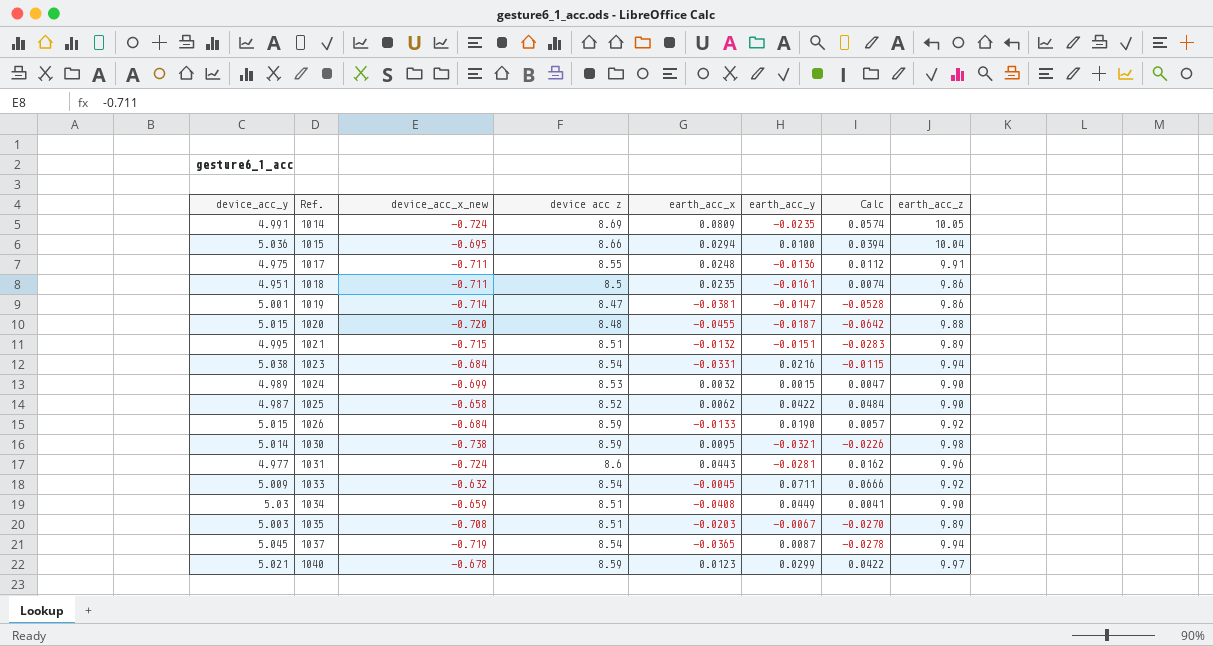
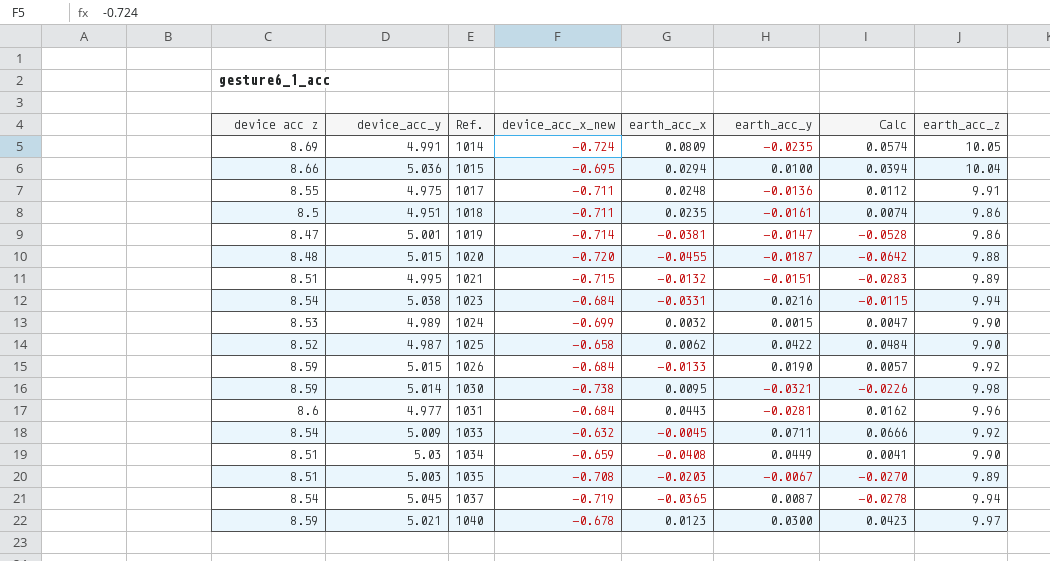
column device acc z | position: 4 -> 1
1031 | device_acc_x_new: -0.724 -> -0.684
1040 | earth_acc_y: 0.0299 -> 0.0300
1040 | Calc: 0.0422 -> 0.0423

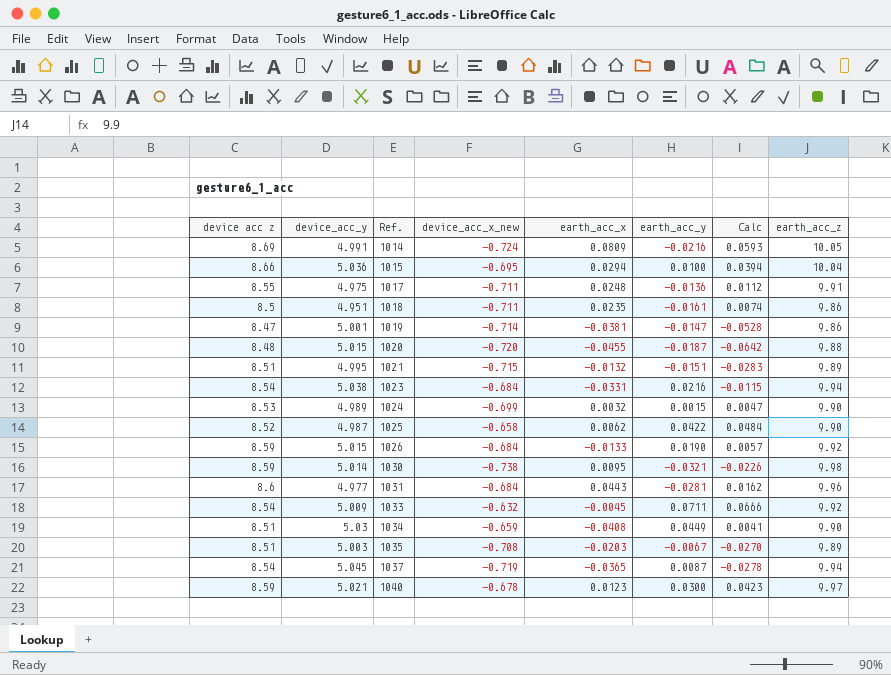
1014 | earth_acc_y: -0.0235 -> -0.0216
1014 | Calc: 0.0574 -> 0.0593

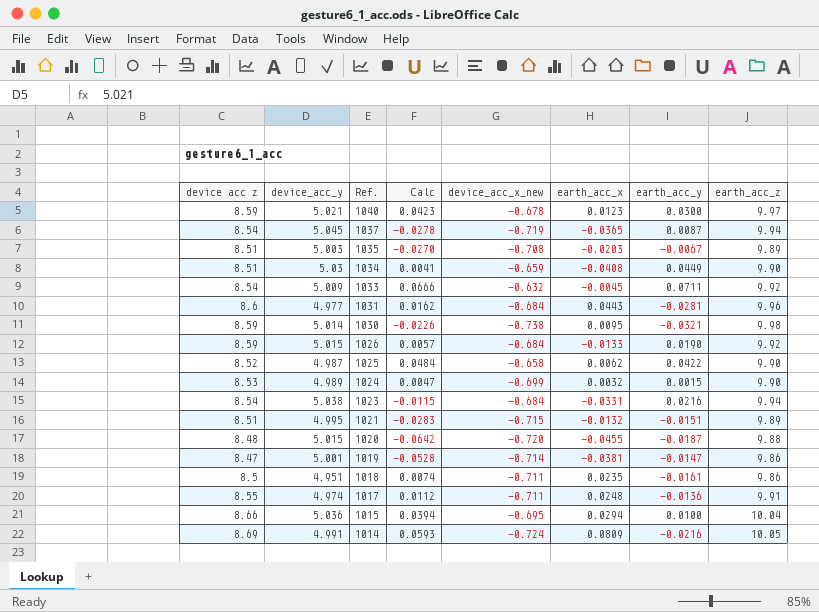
row order: Ref. ascending -> Ref. descending
column Calc | position: 7 -> 4
1017 | device_acc_y: 4.975 -> 4.974

